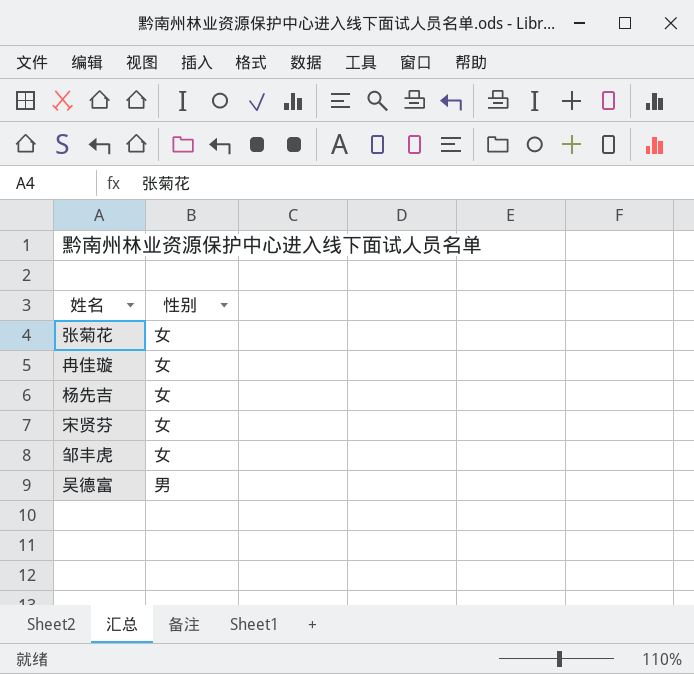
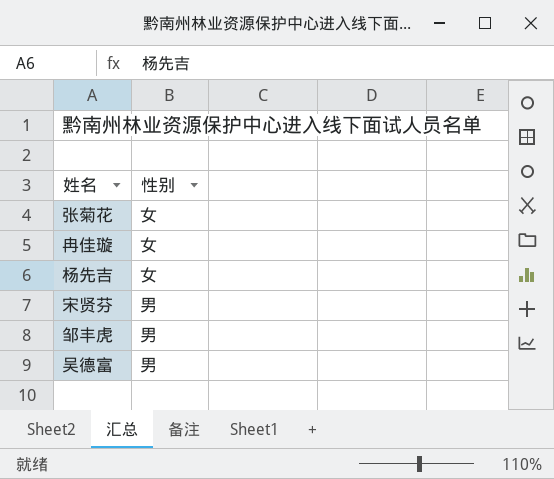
宋贤芬 | 性别: 女 -> 男
邹丰虎 | 性别: 女 -> 男

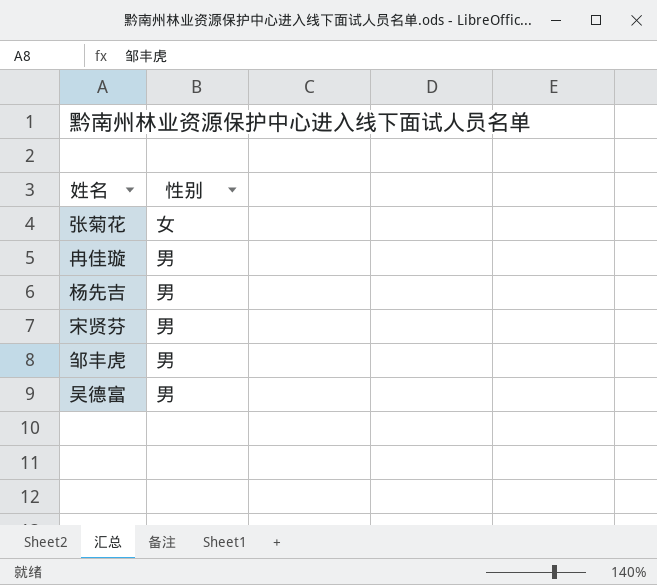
冉佳璇 | 性别: 女 -> 男
杨先吉 | 性别: 女 -> 男

